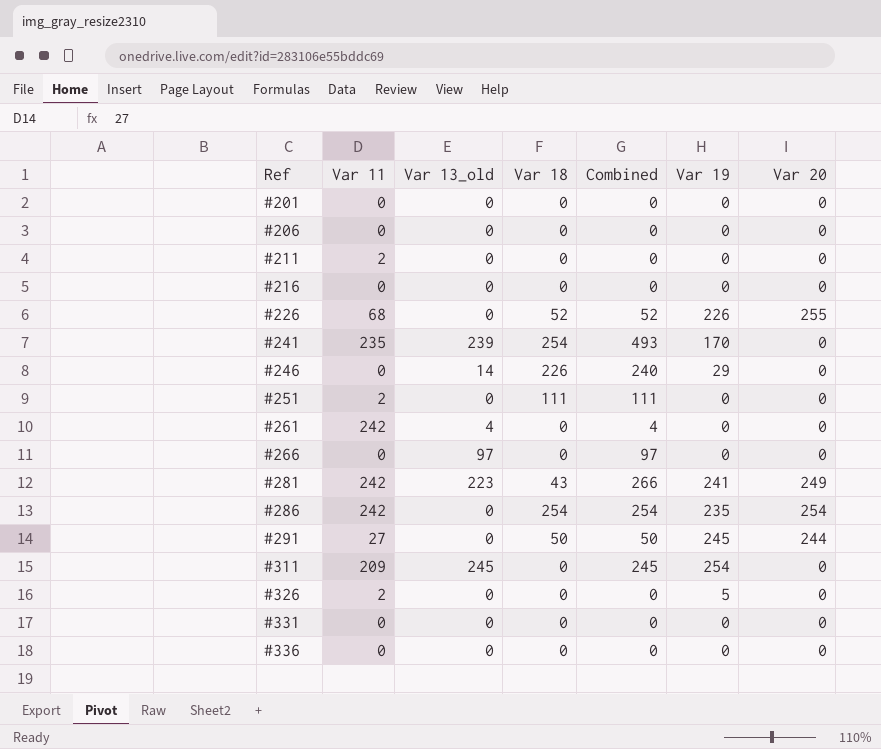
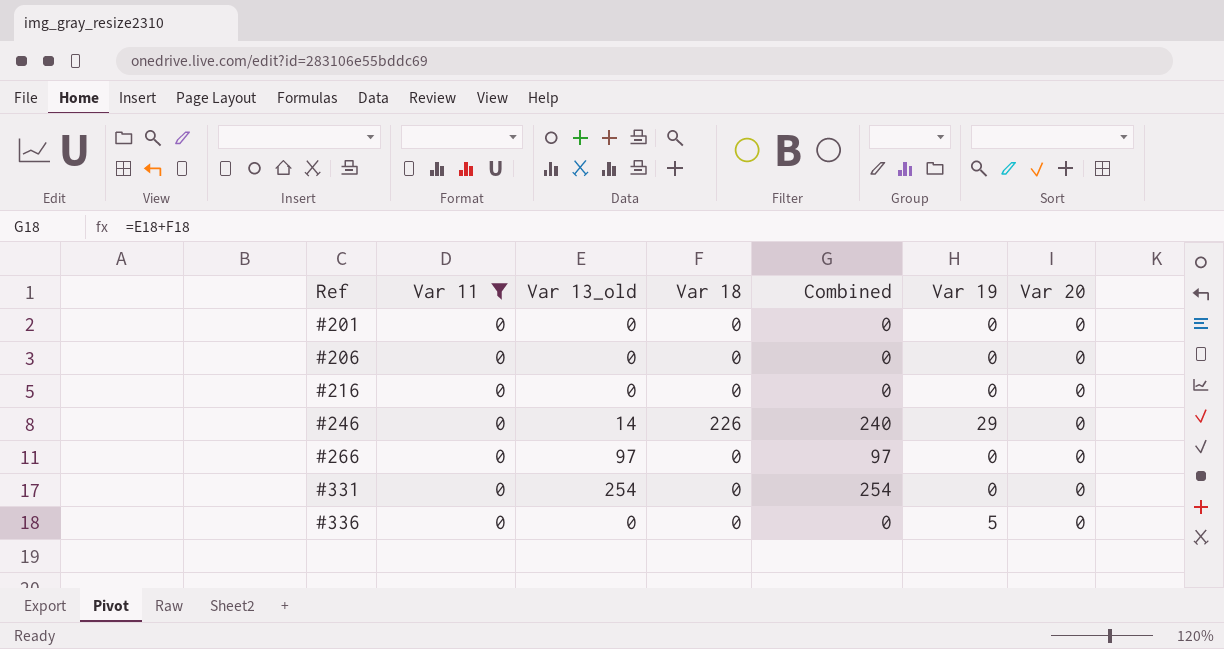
filter: none -> Var 11 = 0
#331 | Var 13_old: 0 -> 254
#331 | Combined: 0 -> 254
#336 | Var 19: 0 -> 5

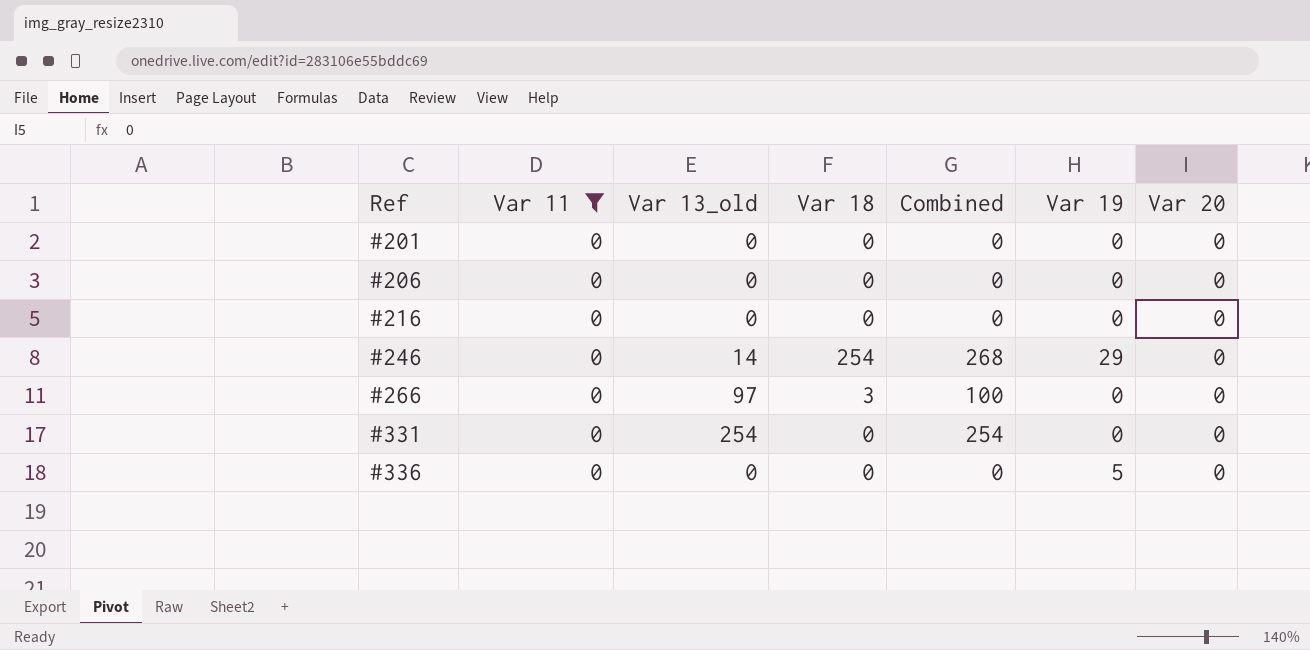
#246 | Var 18: 226 -> 254
#246 | Combined: 240 -> 268
#266 | Var 18: 0 -> 3
#266 | Combined: 97 -> 100

